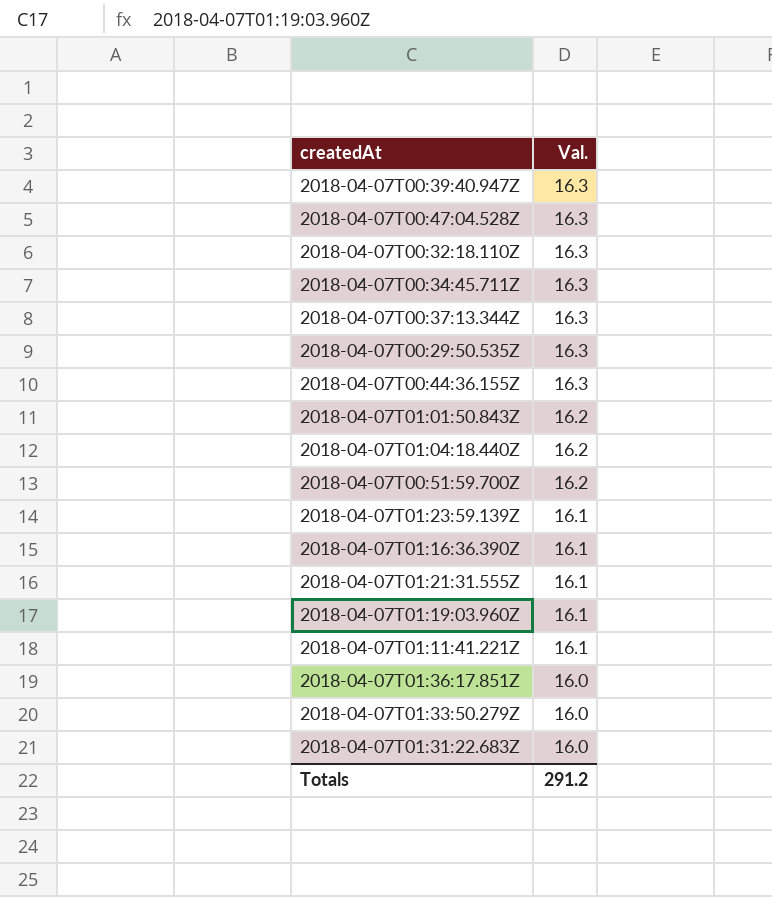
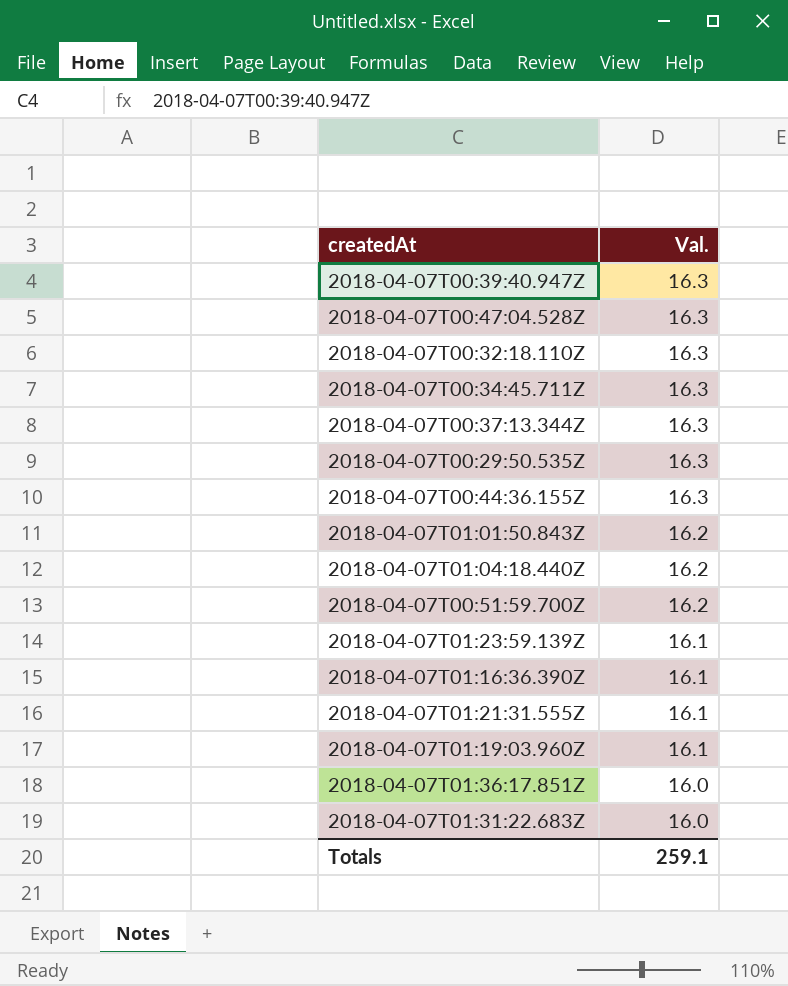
row 2018-04-07T01:11:41.221Z: 16.1 -> none
row 2018-04-07T01:33:50.279Z: 16.0 -> none
Totals | Val.: 291.2 -> 259.1

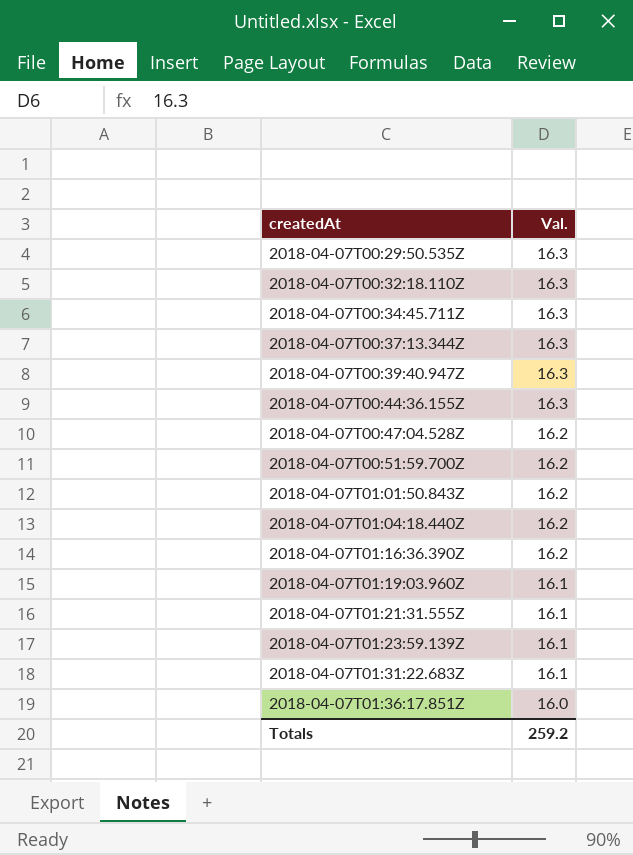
row order: Val. descending -> createdAt ascending
2018-04-07T00:47:04.528Z | Val.: 16.3 -> 16.2
2018-04-07T01:16:36.390Z | Val.: 16.1 -> 16.2
2018-04-07T01:31:22.683Z | Val.: 16.0 -> 16.1
Totals | Val.: 259.1 -> 259.2

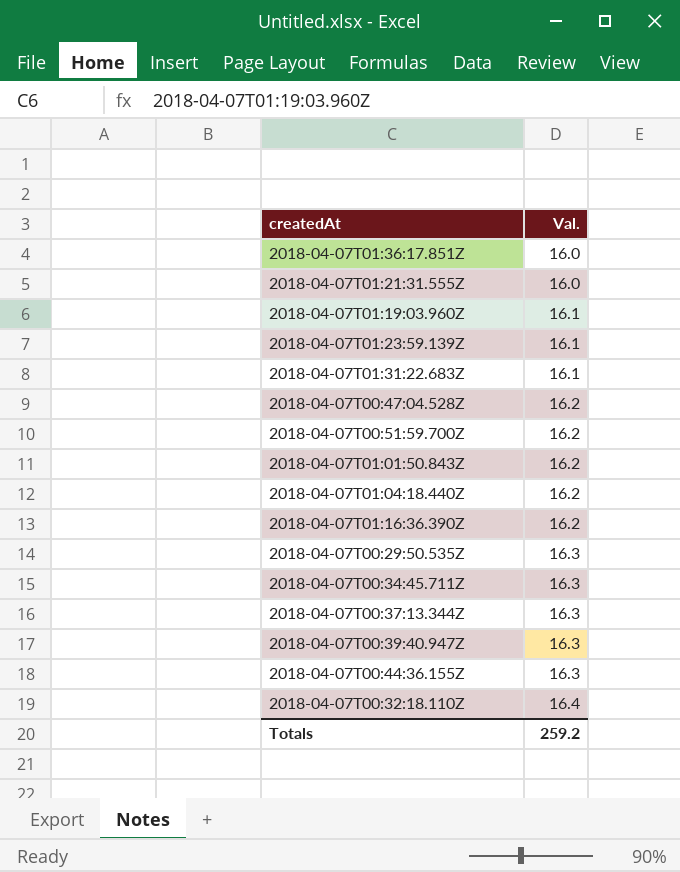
row order: createdAt ascending -> Val. ascending
2018-04-07T01:21:31.555Z | Val.: 16.1 -> 16.0
2018-04-07T00:32:18.110Z | Val.: 16.3 -> 16.4

